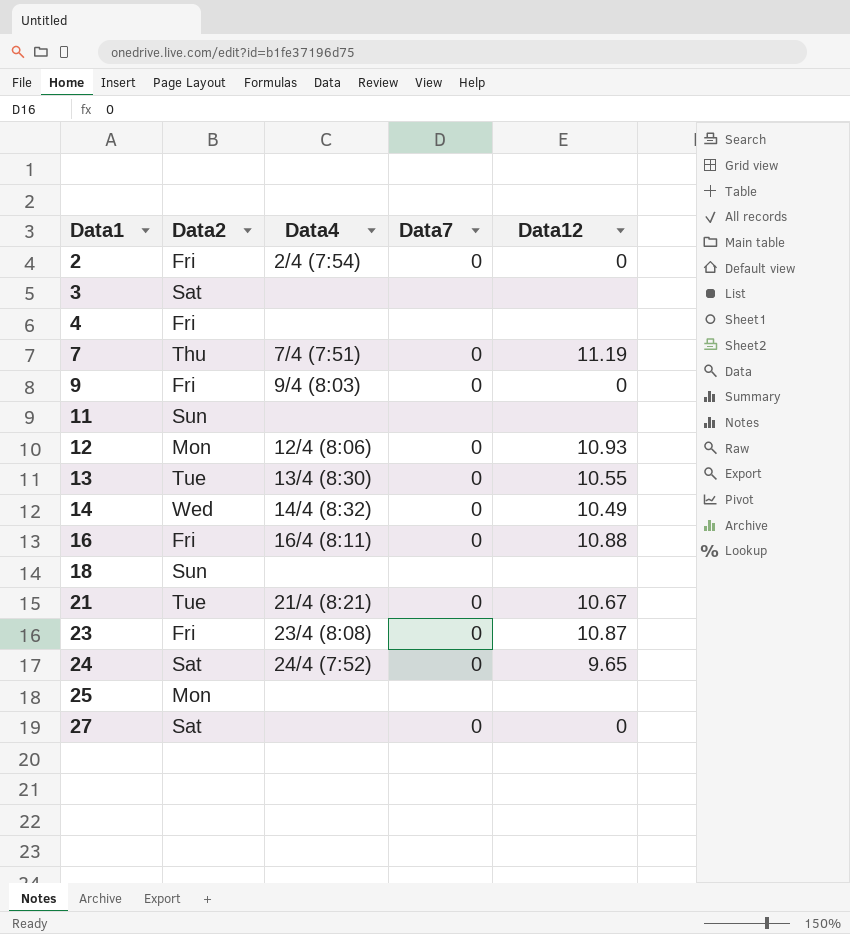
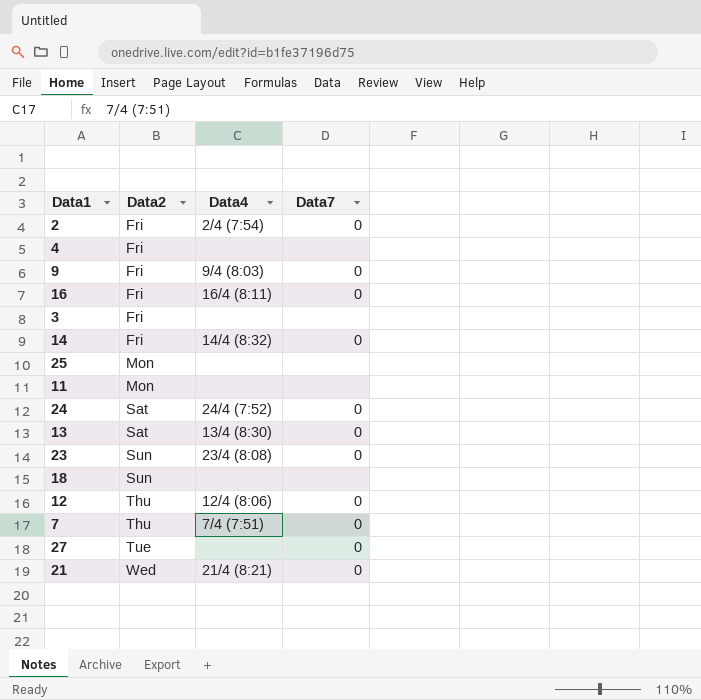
row order: Data1 ascending -> Data2 ascending
column Data12 | position: 5 -> none
3 | Data2: Sat -> Fri
14 | Data2: Wed -> Fri
11 | Data2: Sun -> Mon
13 | Data2: Tue -> Sat
23 | Data2: Fri -> Sun
12 | Data2: Mon -> Thu
27 | Data2: Sat -> Tue
21 | Data2: Tue -> Wed

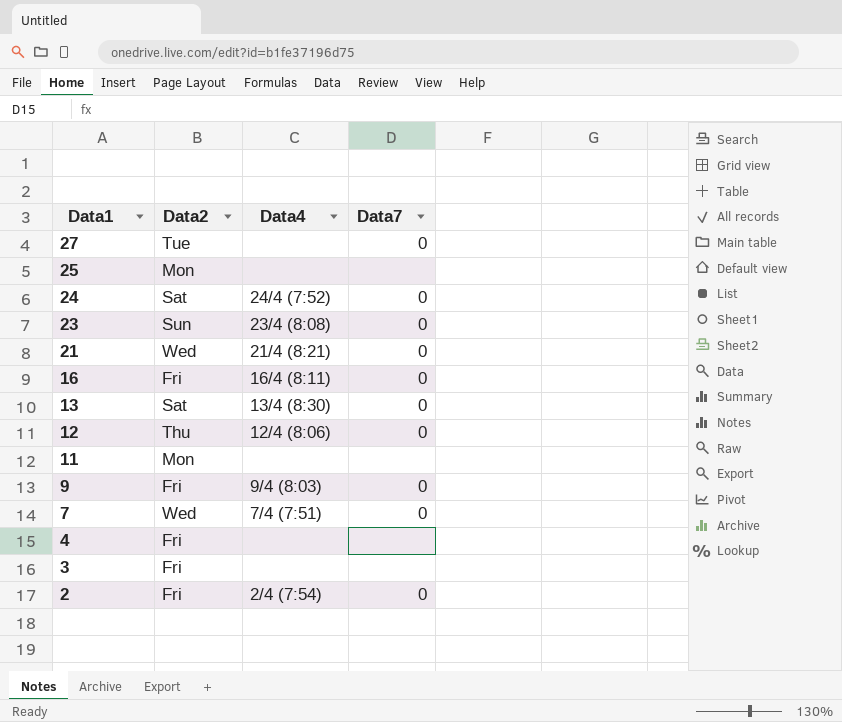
row order: Data2 ascending -> Data1 descending
row 14: Fri | 14/4 (8:32) | 0 -> none
row 18: Sun | none | none -> none
7 | Data2: Thu -> Wed

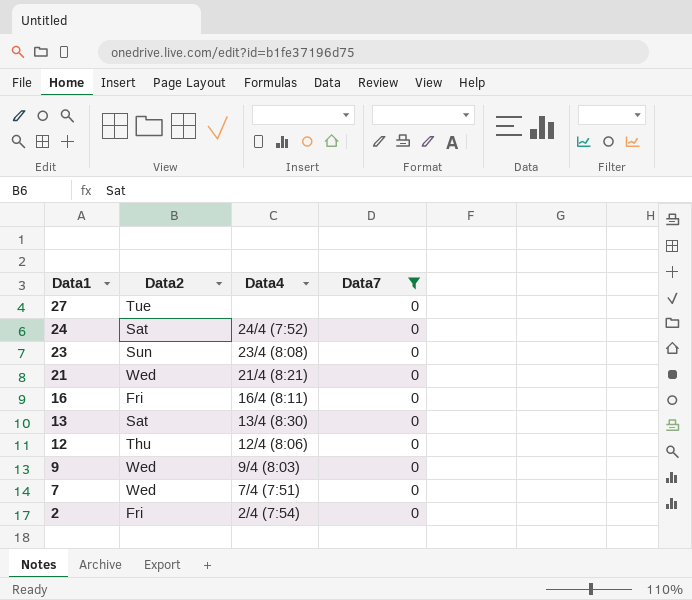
filter: none -> Data7 = 0
9 | Data2: Fri -> Wed

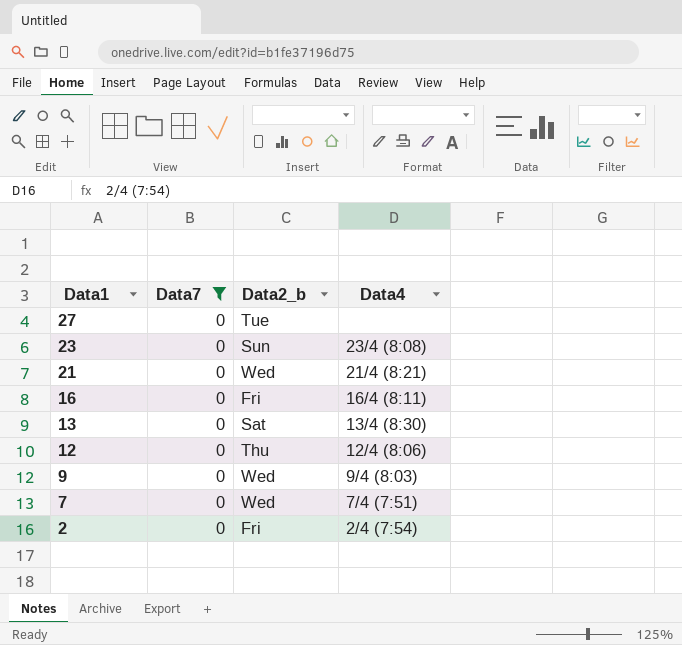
column Data7 | position: 4 -> 2
column name: Data2 -> Data2_b
row 24: Sat | 24/4 (7:52) | 0 -> none

